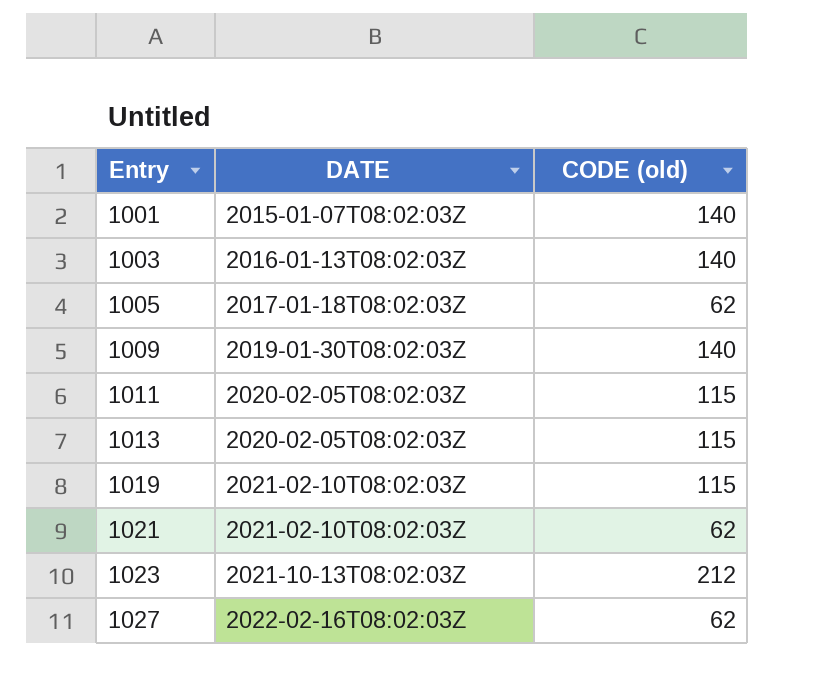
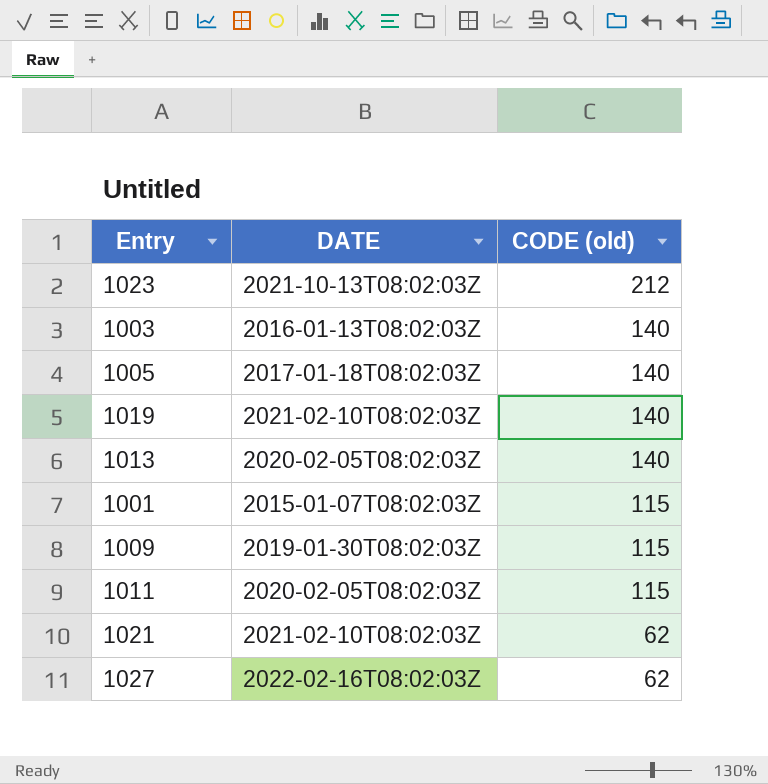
row order: Entry ascending -> CODE (old) descending
1005 | CODE (old): 62 -> 140
1019 | CODE (old): 115 -> 140
1013 | CODE (old): 115 -> 140
1001 | CODE (old): 140 -> 115
1009 | CODE (old): 140 -> 115

